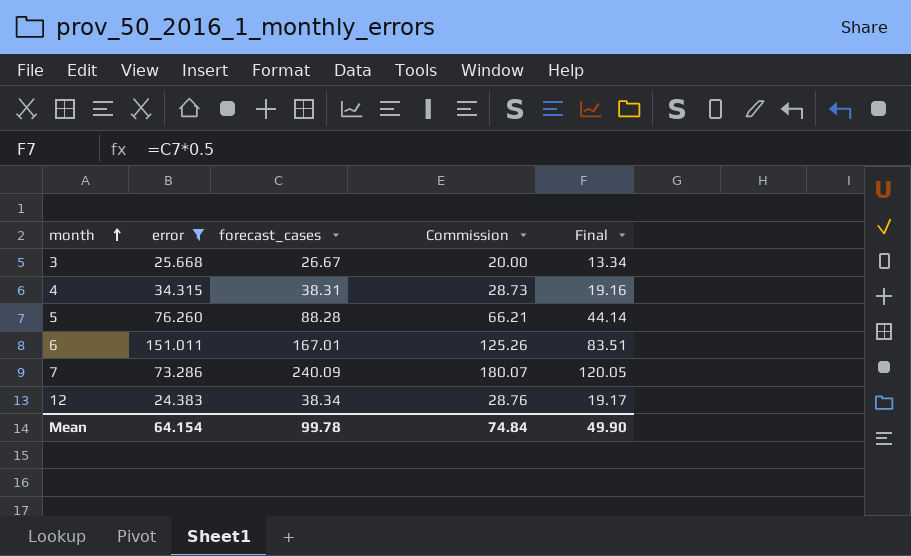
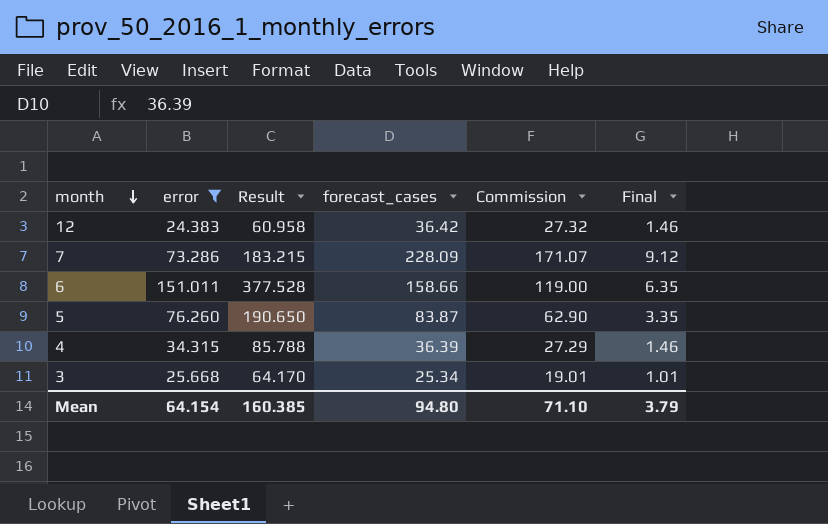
row order: month ascending -> month descending
column Result | formula: none -> [error] * 2.5
column Final | formula: [forecast_cases] * 0.5 -> [forecast_cases] * 0.04
12 | forecast_cases: 38.34 -> 36.42
12 | Commission: 28.76 -> 27.32
7 | forecast_cases: 240.09 -> 228.09
7 | Commission: 180.07 -> 171.07
6 | forecast_cases: 167.01 -> 158.66
6 | Commission: 125.26 -> 119.00
5 | forecast_cases: 88.28 -> 83.87
5 | Commission: 66.21 -> 62.90
4 | forecast_cases: 38.31 -> 36.39
4 | Commission: 28.73 -> 27.29
3 | forecast_cases: 26.67 -> 25.34
3 | Commission: 20.00 -> 19.01
Mean | forecast_cases: 99.78 -> 94.80
Mean | Commission: 74.84 -> 71.10
Mean | Final: 49.90 -> 3.79

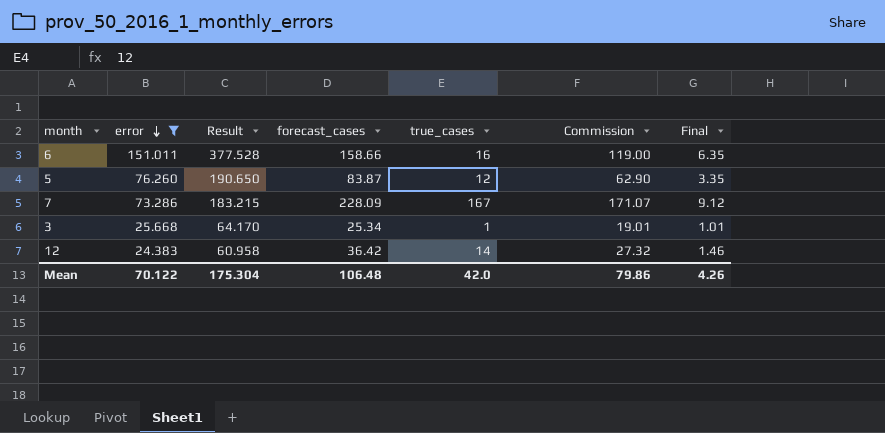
row order: month descending -> error descending
column true_cases | position: none -> 5
row 4: 34.315 | 85.788 | 36.39 | 27.29 | 1.46 -> none
Mean | error: 64.154 -> 70.122
Mean | Result: 160.385 -> 175.304
Mean | forecast_cases: 94.80 -> 106.48
Mean | Commission: 71.10 -> 79.86
Mean | Final: 3.79 -> 4.26

